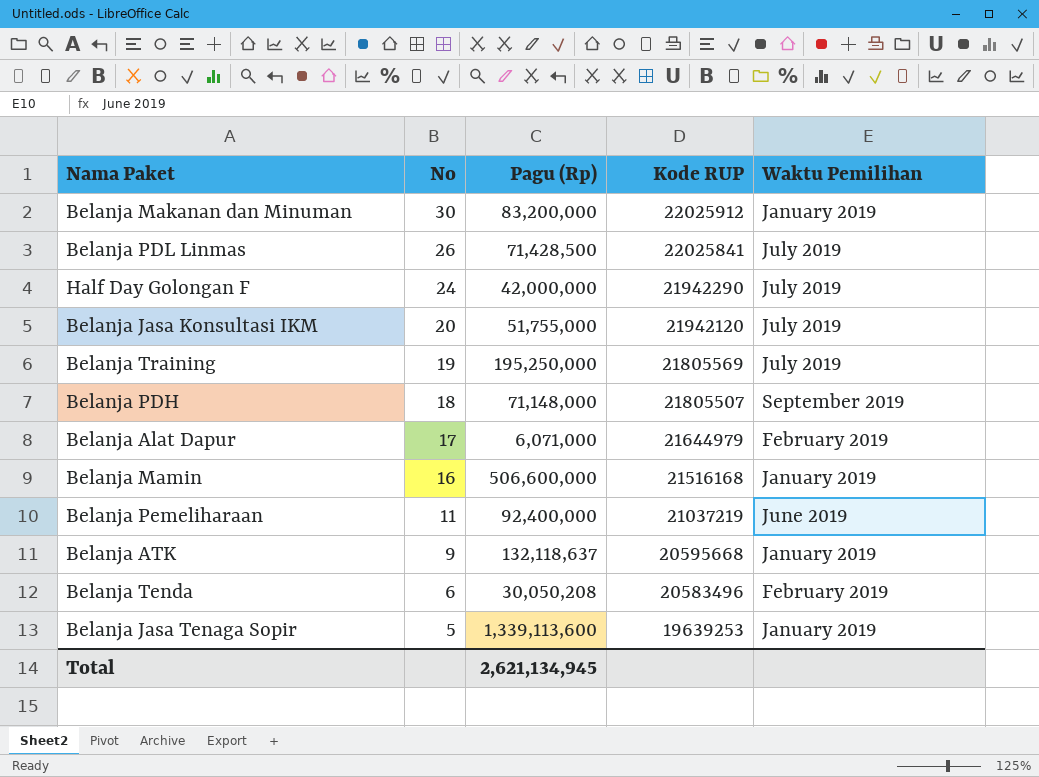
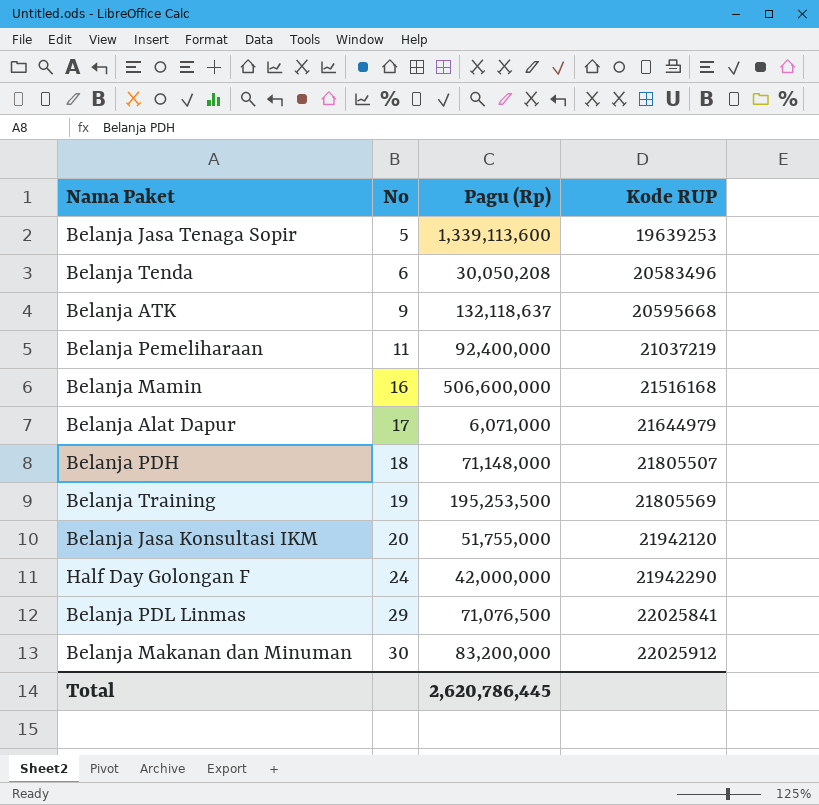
row order: No descending -> No ascending
column Waktu Pemilihan | position: 5 -> none
Belanja Training | Pagu (Rp): 195,250,000 -> 195,253,500
Belanja PDL Linmas | No: 26 -> 29
Belanja PDL Linmas | Pagu (Rp): 71,428,500 -> 71,076,500
Total | Pagu (Rp): 2,621,134,945 -> 2,620,786,445

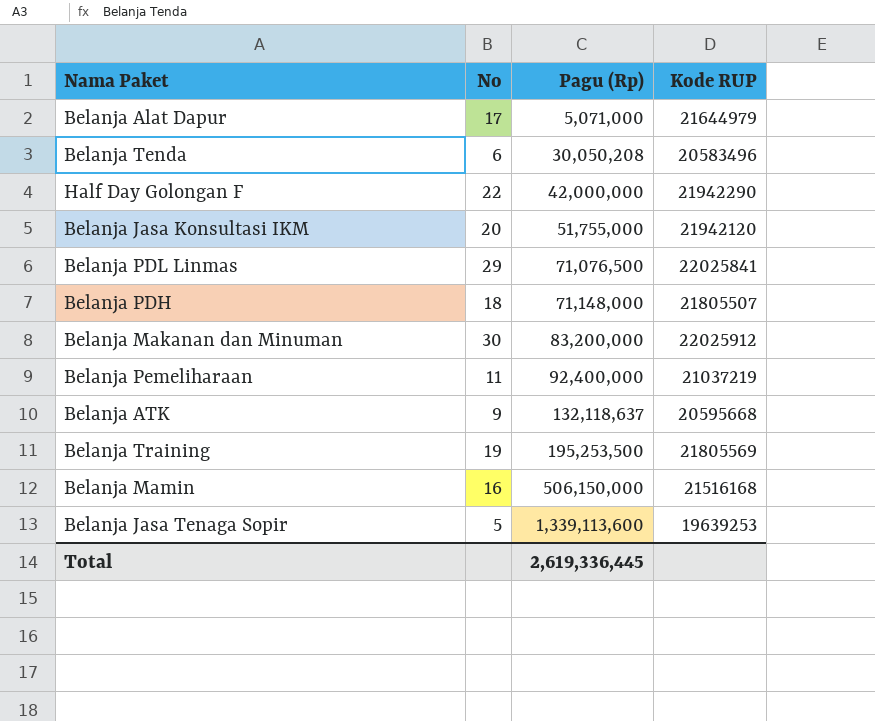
row order: No ascending -> Pagu (Rp) ascending
Belanja Alat Dapur | Pagu (Rp): 6,071,000 -> 5,071,000
Half Day Golongan F | No: 24 -> 22
Belanja Mamin | Pagu (Rp): 506,600,000 -> 506,150,000
Total | Pagu (Rp): 2,620,786,445 -> 2,619,336,445

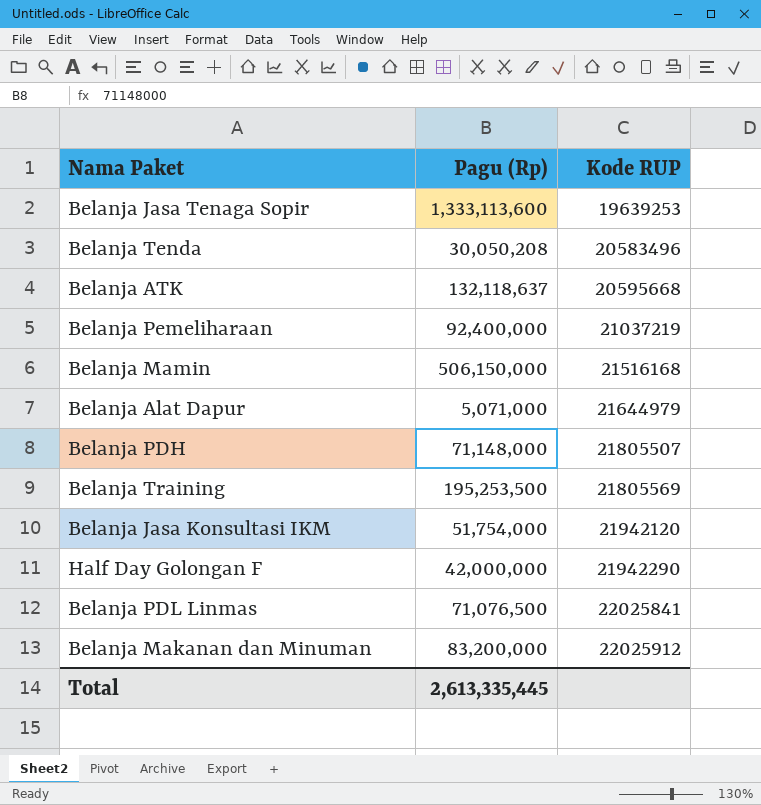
row order: Pagu (Rp) ascending -> Kode RUP ascending
column No | position: 2 -> none
Belanja Jasa Tenaga Sopir | Pagu (Rp): 1,339,113,600 -> 1,333,113,600
Belanja Jasa Konsultasi IKM | Pagu (Rp): 51,755,000 -> 51,754,000
Total | Pagu (Rp): 2,619,336,445 -> 2,613,335,445

